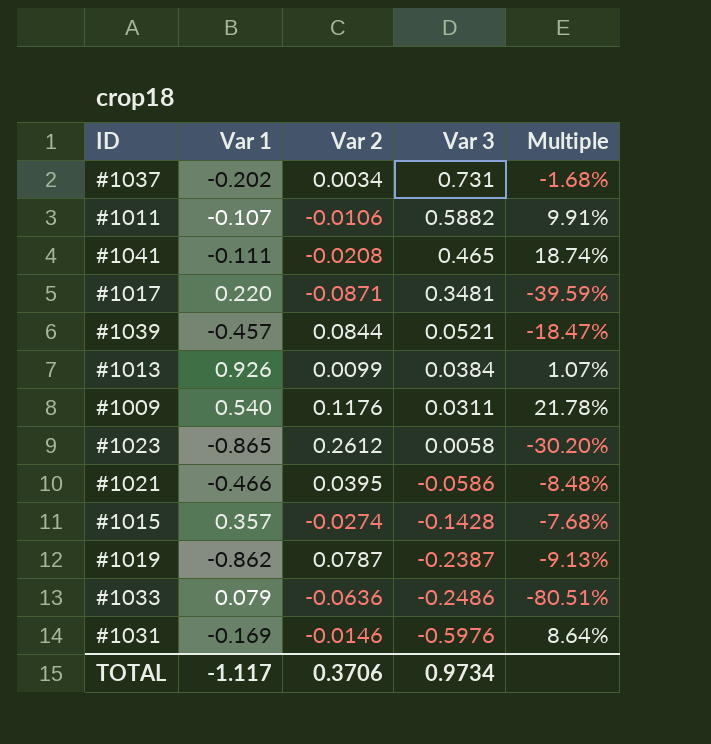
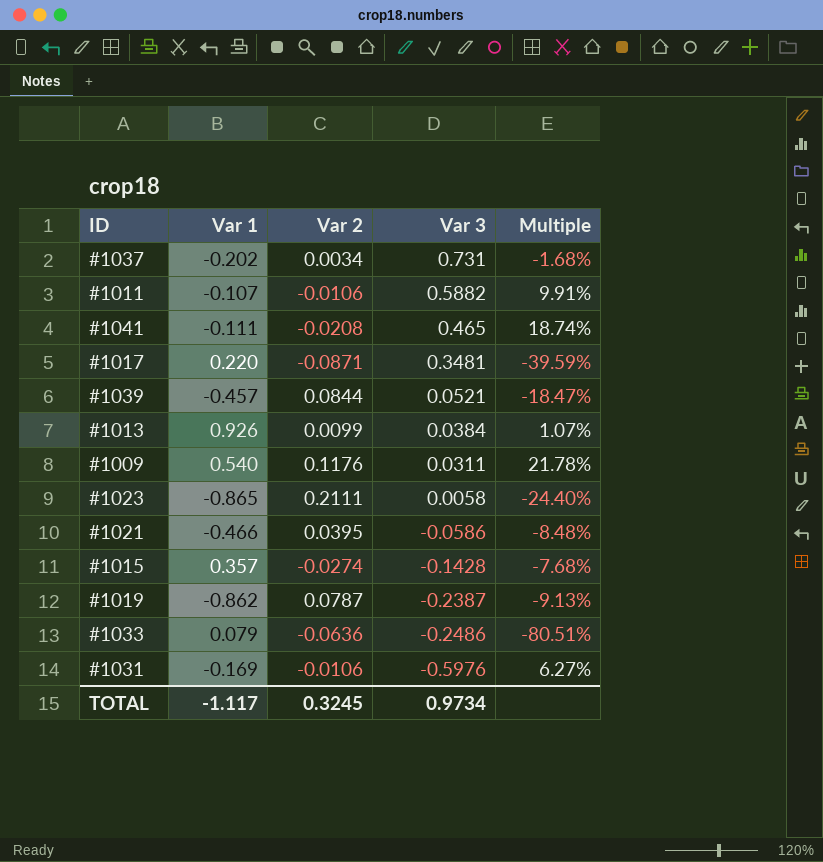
#1023 | Var 2: 0.2612 -> 0.2111
#1023 | Multiple: -30.20% -> -24.40%
#1031 | Var 2: -0.0146 -> -0.0106
#1031 | Multiple: 8.64% -> 6.27%
TOTAL | Var 2: 0.3706 -> 0.3245

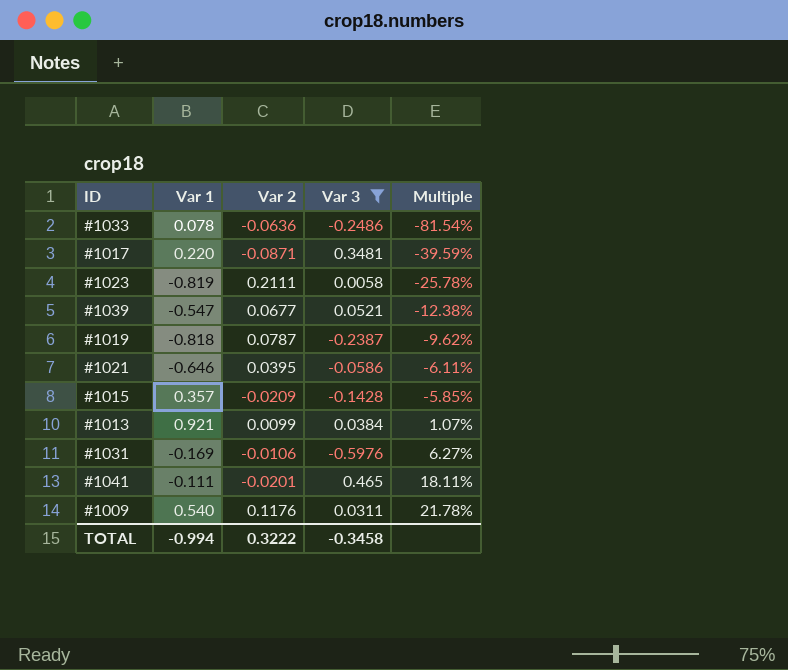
filter: none -> Var 3 <= 0.465
row order: Var 3 descending -> Multiple ascending
#1033 | Var 1: 0.079 -> 0.078
#1033 | Multiple: -80.51% -> -81.54%
#1023 | Var 1: -0.865 -> -0.819
#1023 | Multiple: -24.40% -> -25.78%
#1039 | Var 1: -0.457 -> -0.547
#1039 | Var 2: 0.0844 -> 0.0677
#1039 | Multiple: -18.47% -> -12.38%
#1019 | Var 1: -0.862 -> -0.818
#1019 | Multiple: -9.13% -> -9.62%
#1021 | Var 1: -0.466 -> -0.646
#1021 | Multiple: -8.48% -> -6.11%
#1015 | Var 2: -0.0274 -> -0.0209
#1015 | Multiple: -7.68% -> -5.85%
#1013 | Var 1: 0.926 -> 0.921
#1041 | Var 2: -0.0208 -> -0.0201
#1041 | Multiple: 18.74% -> 18.11%
TOTAL | Var 1: -1.117 -> -0.994
TOTAL | Var 2: 0.3245 -> 0.3222
TOTAL | Var 3: 0.9734 -> -0.3458

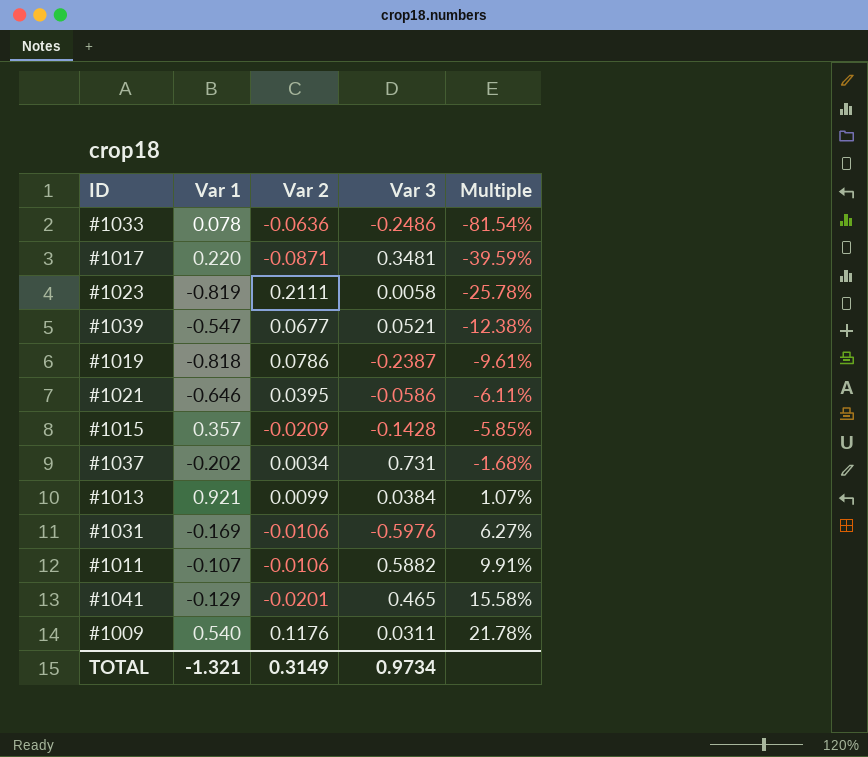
filter: Var 3 <= 0.465 -> none
#1019 | Var 2: 0.0787 -> 0.0786
#1019 | Multiple: -9.62% -> -9.61%
#1041 | Var 1: -0.111 -> -0.129
#1041 | Multiple: 18.11% -> 15.58%
TOTAL | Var 1: -0.994 -> -1.321
TOTAL | Var 2: 0.3222 -> 0.3149
TOTAL | Var 3: -0.3458 -> 0.9734

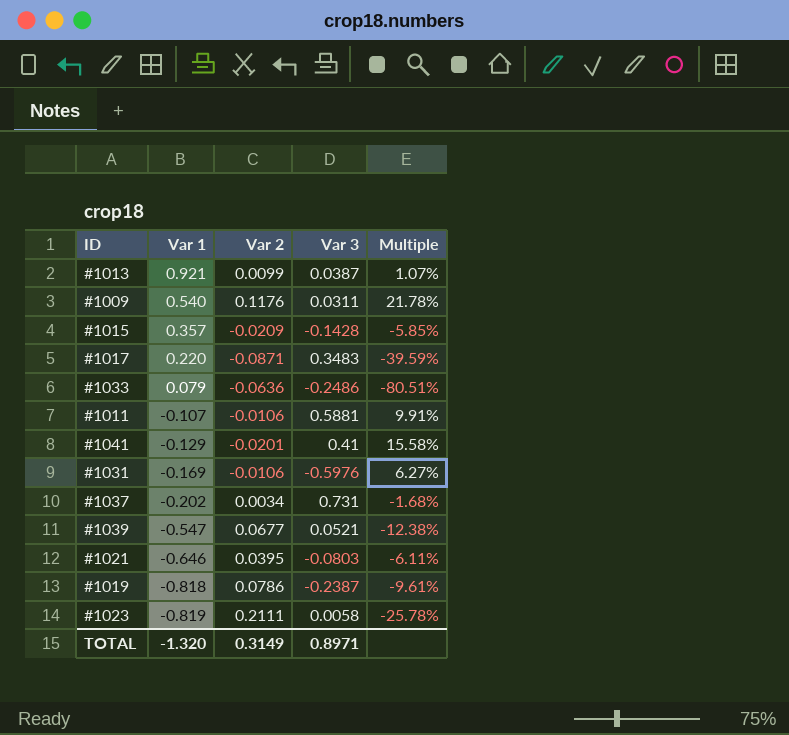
row order: Multiple ascending -> Var 1 descending
#1013 | Var 3: 0.0384 -> 0.0387
#1017 | Var 3: 0.3481 -> 0.3483
#1033 | Var 1: 0.078 -> 0.079
#1033 | Multiple: -81.54% -> -80.51%
#1011 | Var 3: 0.5882 -> 0.5881
#1041 | Var 3: 0.465 -> 0.41
#1021 | Var 3: -0.0586 -> -0.0803
TOTAL | Var 1: -1.321 -> -1.320
TOTAL | Var 3: 0.9734 -> 0.8971

